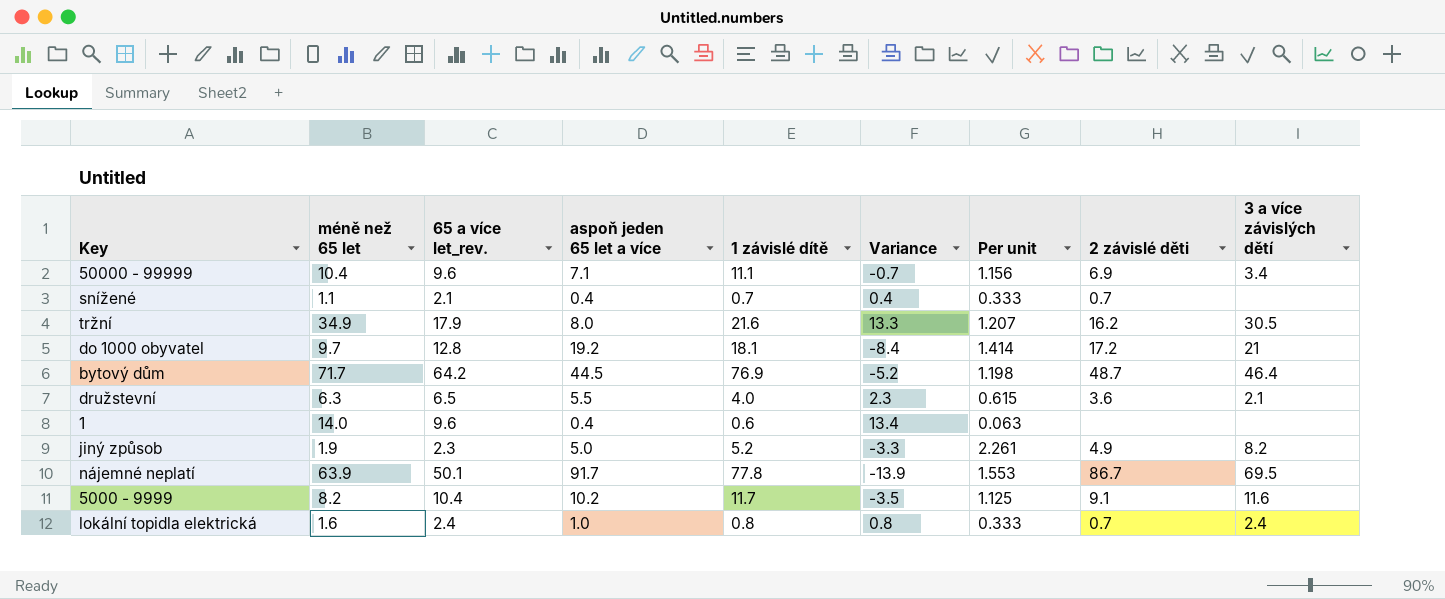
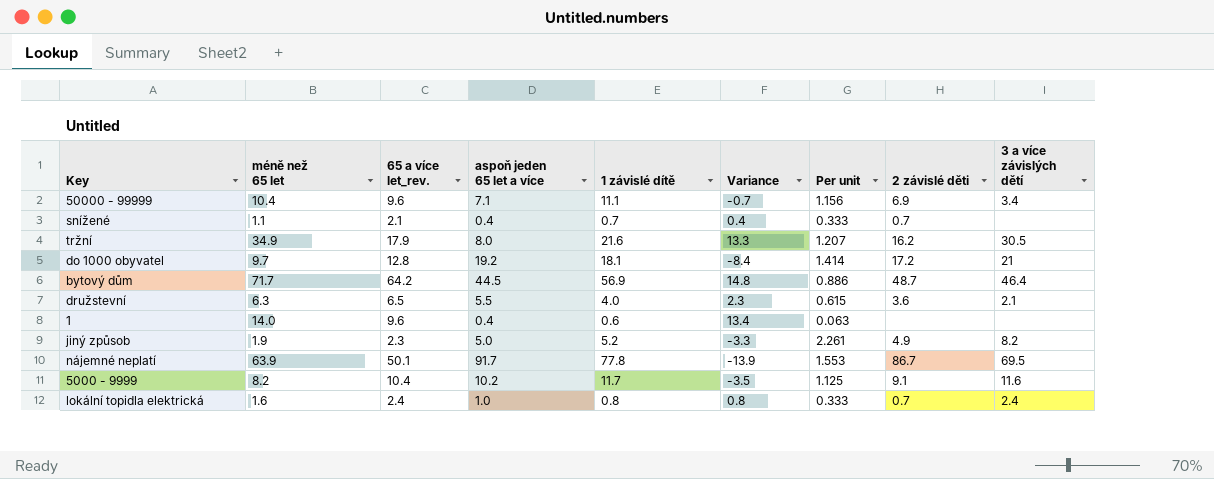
bytový dům | 1 závislé dítě: 76.9 -> 56.9
bytový dům | Variance: -5.2 -> 14.8
bytový dům | Per unit: 1.198 -> 0.886

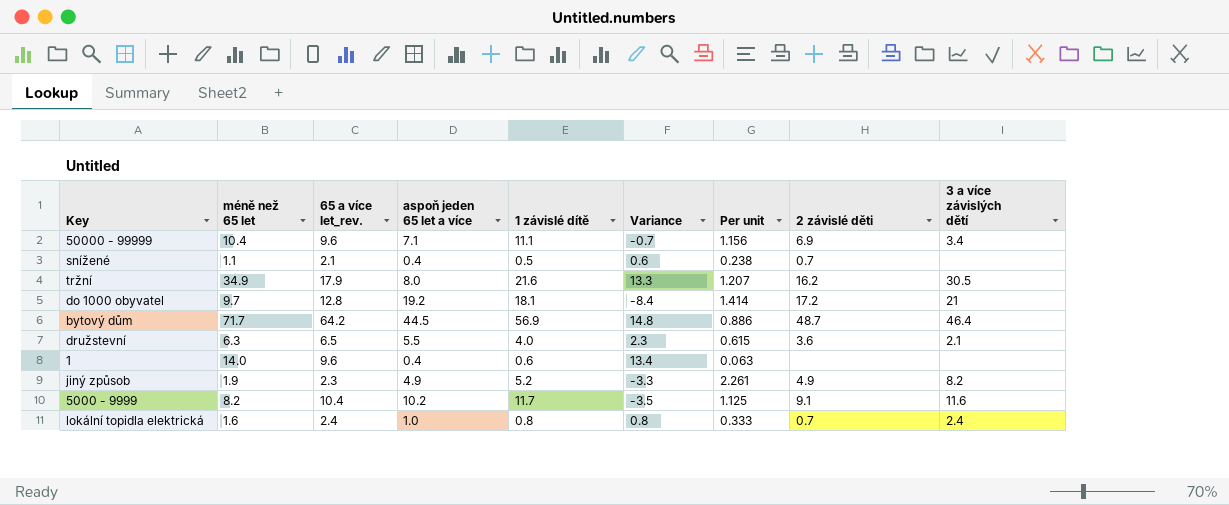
row nájemné neplatí: 63.9 | 50.1 | 91.7 | 77.8 | -13.9 | 1.553 | 86.7 | 69.5 -> none
snížené | 1 závislé dítě: 0.7 -> 0.5
snížené | Variance: 0.4 -> 0.6
snížené | Per unit: 0.333 -> 0.238
jiný způsob | aspoň jeden 65 let a více: 5.0 -> 4.9

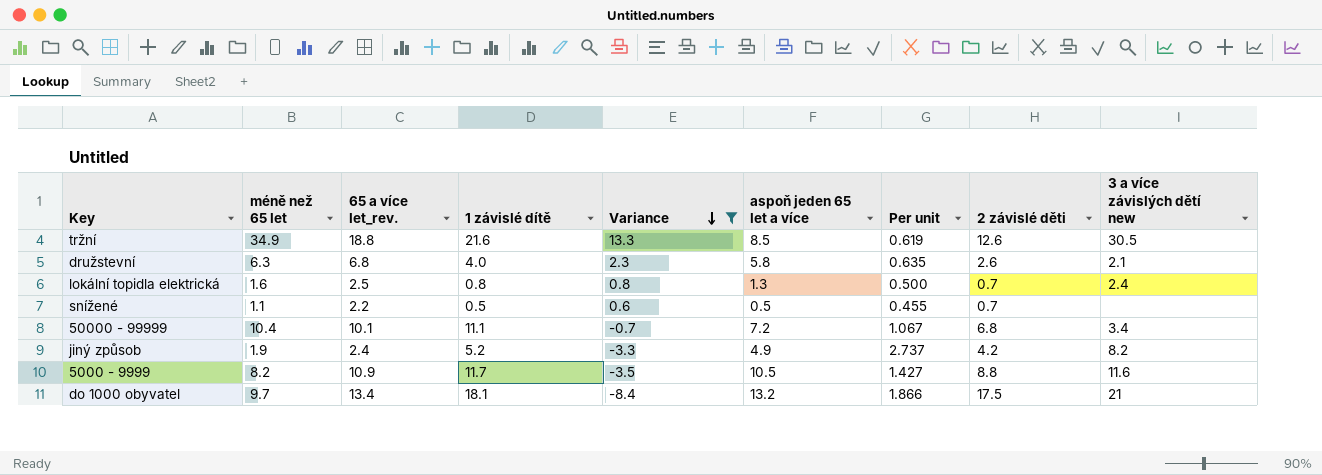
filter: none -> Variance <= 13.3
row order: none -> Variance descending
column aspoň jeden 65 let a více | position: 4 -> 6
column Per unit | formula: [1 závislé dítě] / [65 a více let_rev.] -> [1 závislé dítě] / [méně než 65 let]
column name: 3 a více závislých dětí -> 3 a více závislých dětí new
tržní | 65 a více let_rev.: 17.9 -> 18.8
tržní | aspoň jeden 65 let a více: 8.0 -> 8.5
tržní | 2 závislé děti: 16.2 -> 12.6
družstevní | 65 a více let_rev.: 6.5 -> 6.8
družstevní | aspoň jeden 65 let a více: 5.5 -> 5.8
družstevní | 2 závislé děti: 3.6 -> 2.6
lokální topidla elektrická | 65 a více let_rev.: 2.4 -> 2.5
lokální topidla elektrická | aspoň jeden 65 let a více: 1.0 -> 1.3
snížené | 65 a více let_rev.: 2.1 -> 2.2
snížené | aspoň jeden 65 let a více: 0.4 -> 0.5
50000 - 99999 | 65 a více let_rev.: 9.6 -> 10.1
50000 - 99999 | aspoň jeden 65 let a více: 7.1 -> 7.2
50000 - 99999 | 2 závislé děti: 6.9 -> 6.8
jiný způsob | 65 a více let_rev.: 2.3 -> 2.4
jiný způsob | 2 závislé děti: 4.9 -> 4.2
5000 - 9999 | 65 a více let_rev.: 10.4 -> 10.9
5000 - 9999 | aspoň jeden 65 let a více: 10.2 -> 10.5
5000 - 9999 | 2 závislé děti: 9.1 -> 8.8
do 1000 obyvatel | 65 a více let_rev.: 12.8 -> 13.4
do 1000 obyvatel | aspoň jeden 65 let a více: 19.2 -> 13.2
do 1000 obyvatel | 2 závislé děti: 17.2 -> 17.5

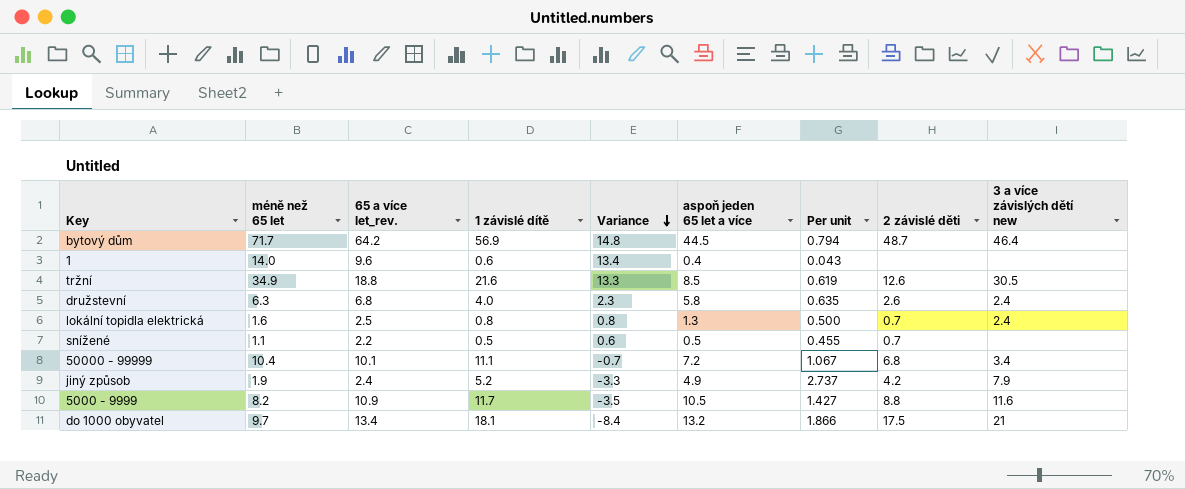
filter: Variance <= 13.3 -> none
družstevní | 3 a více závislých dětí new: 2.1 -> 2.4
jiný způsob | 3 a více závislých dětí new: 8.2 -> 7.9

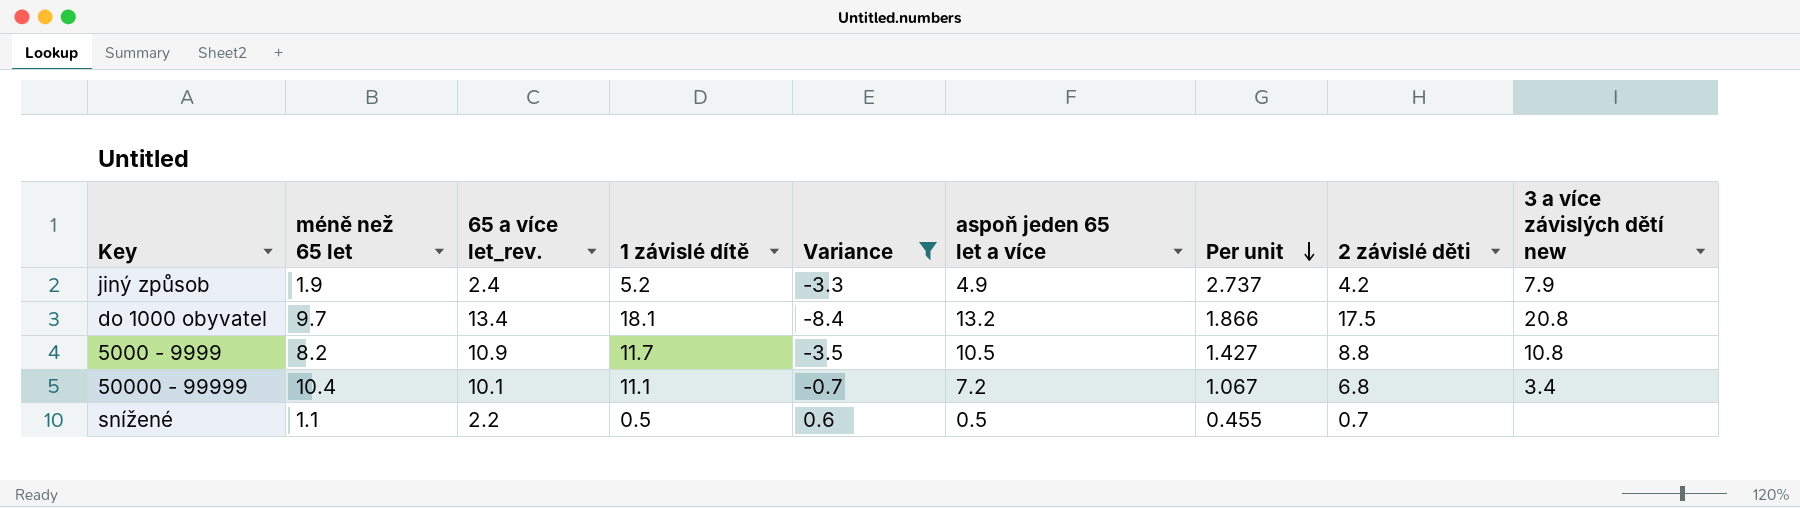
filter: none -> Variance <= 0.6
row order: Variance descending -> Per unit descending
do 1000 obyvatel | 3 a více závislých dětí new: 21 -> 20.8
5000 - 9999 | 3 a více závislých dětí new: 11.6 -> 10.8

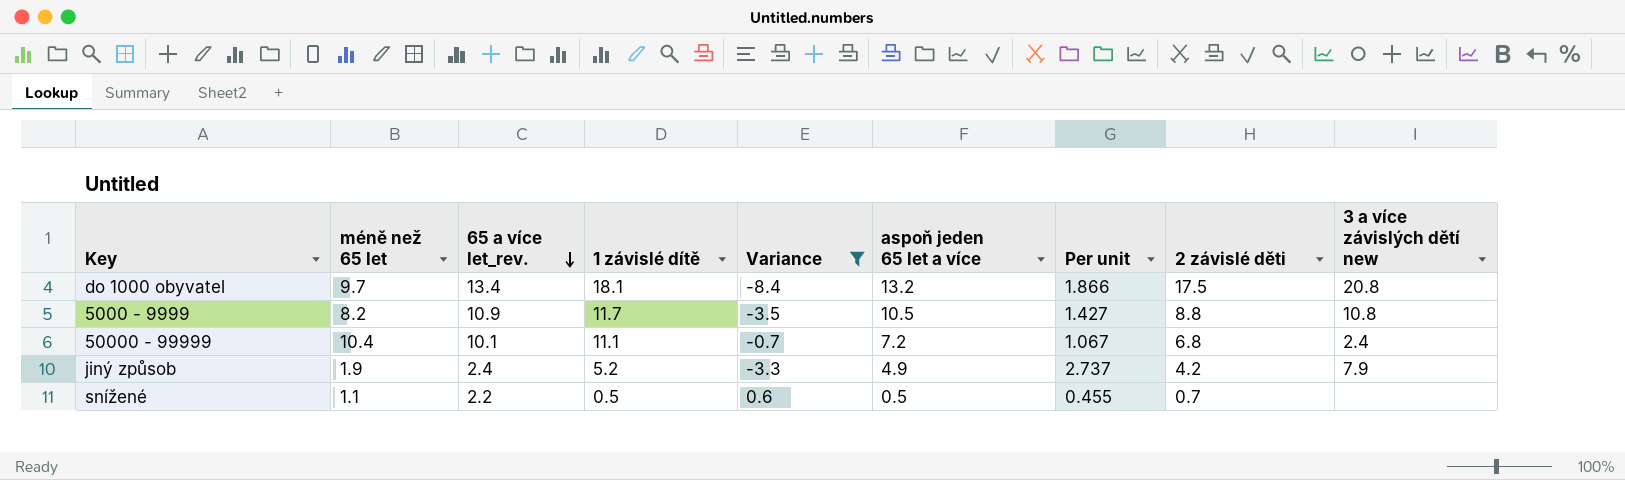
row order: Per unit descending -> 65 a více let_rev. descending
50000 - 99999 | 3 a více závislých dětí new: 3.4 -> 2.4

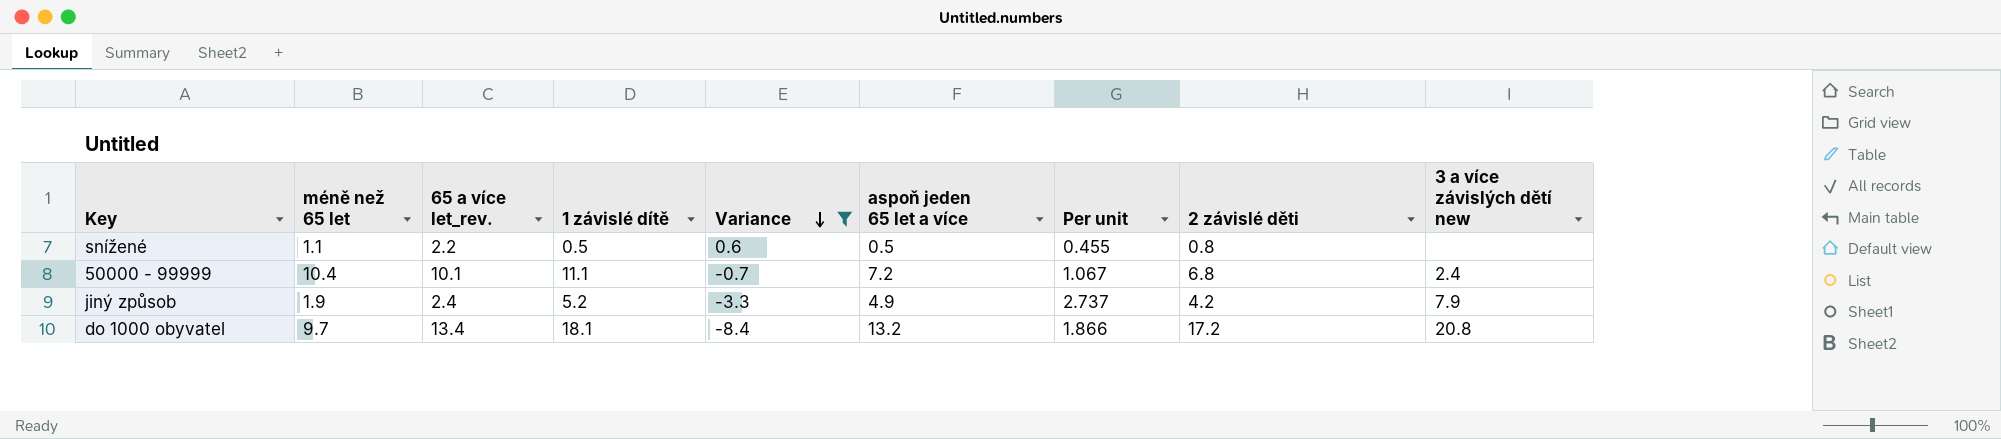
row order: 65 a více let_rev. descending -> Variance descending
row 5000 - 9999: 8.2 | 10.9 | 11.7 | -3.5 | 10.5 | 1.427 | 8.8 | 10.8 -> none
snížené | 2 závislé děti: 0.7 -> 0.8
do 1000 obyvatel | 2 závislé děti: 17.5 -> 17.2

